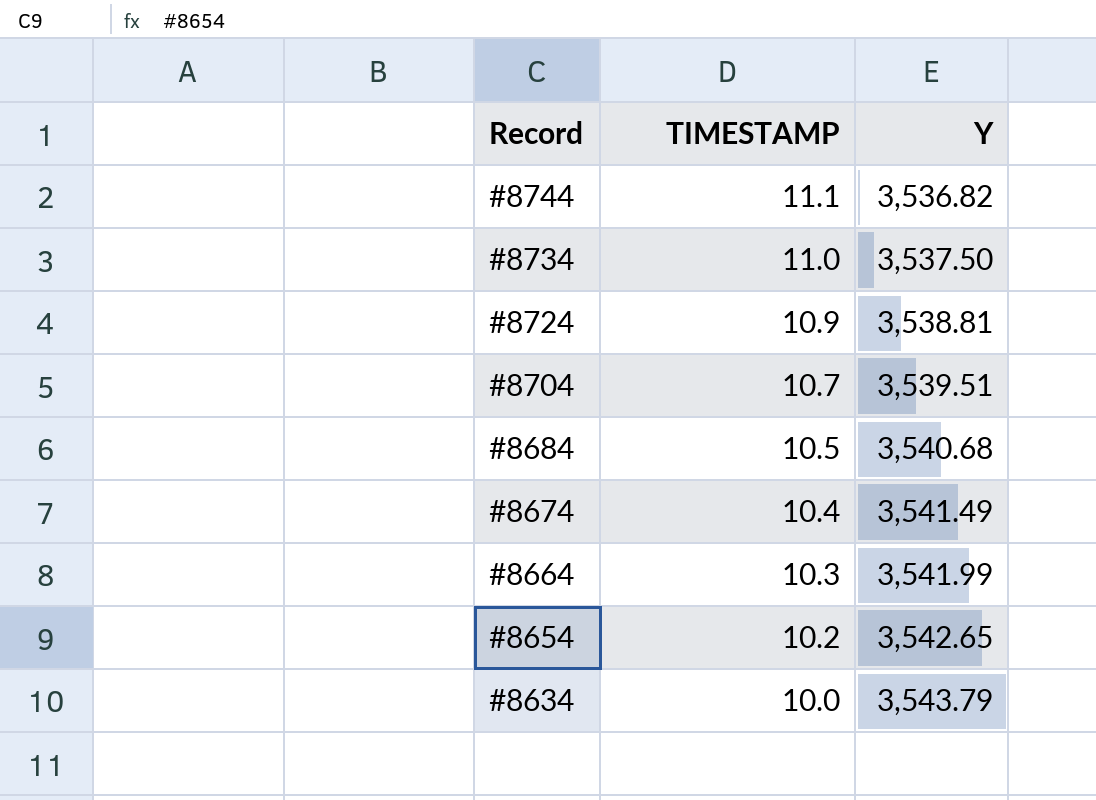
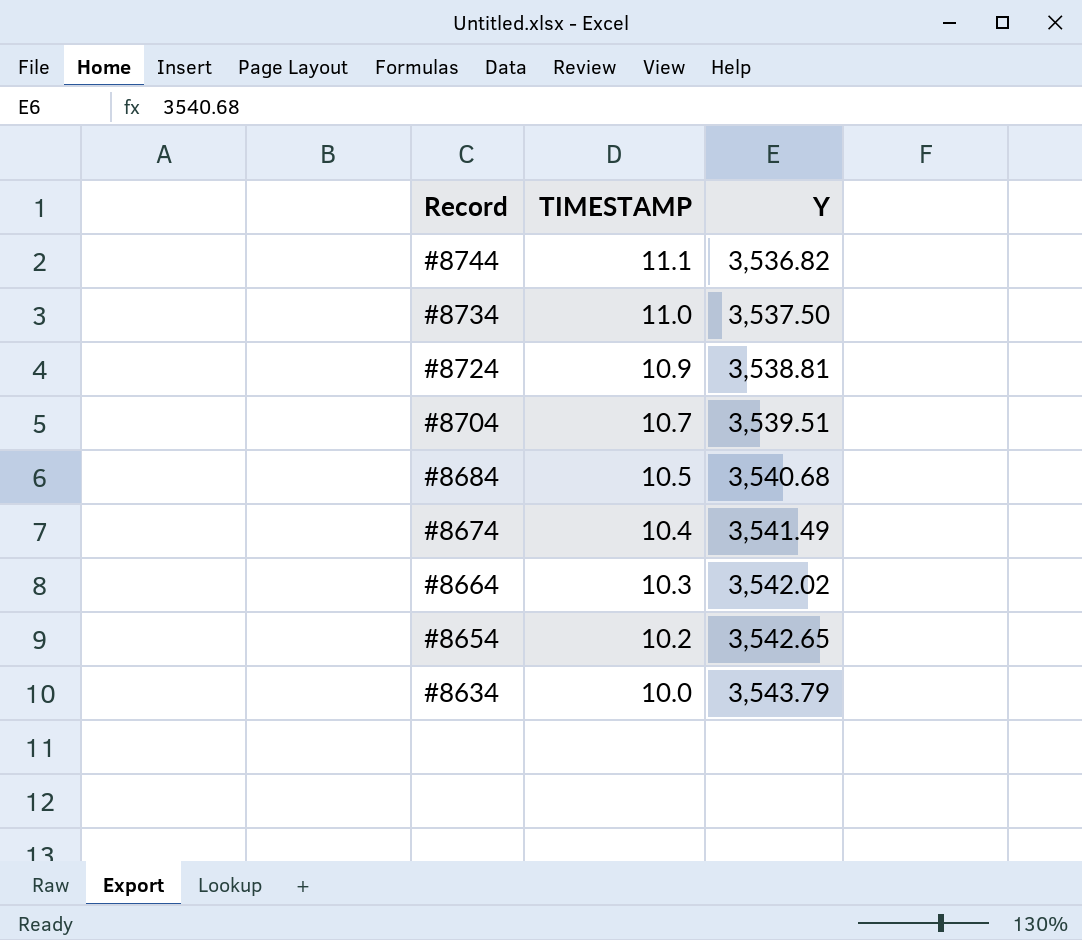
#8664 | Y: 3,541.99 -> 3,542.02

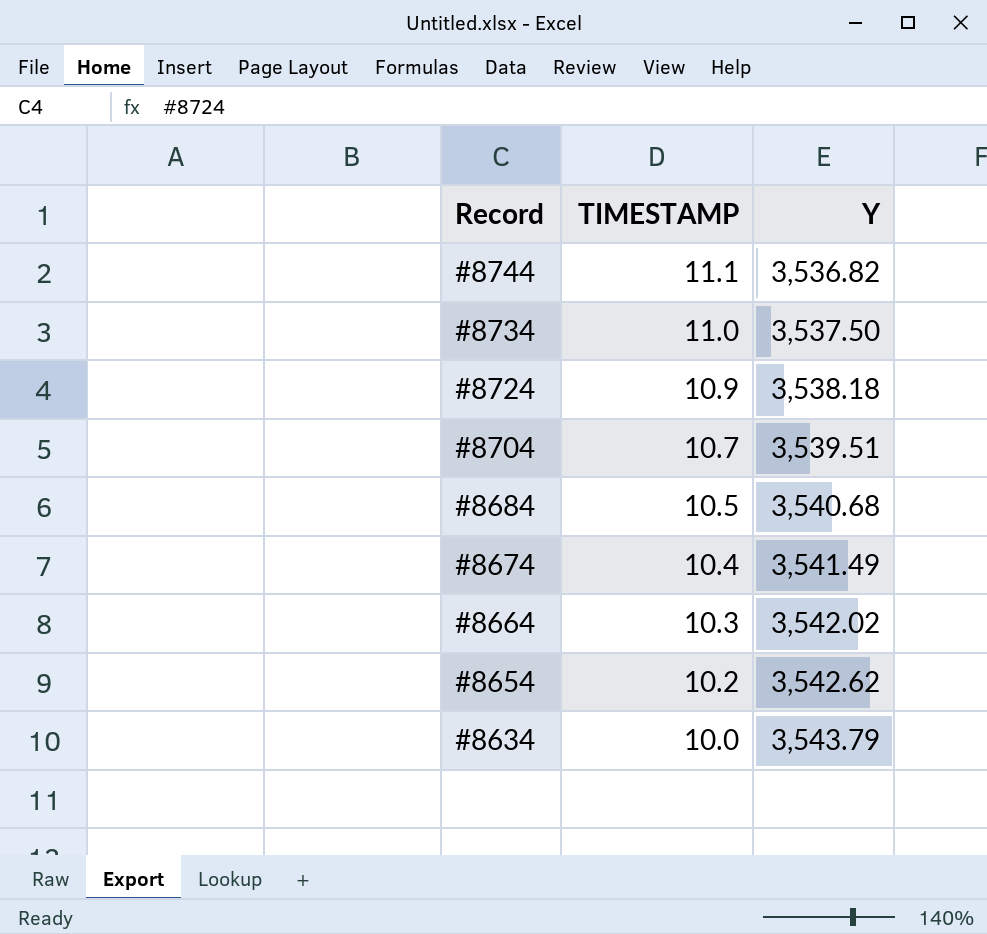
#8724 | Y: 3,538.81 -> 3,538.18
#8654 | Y: 3,542.65 -> 3,542.62

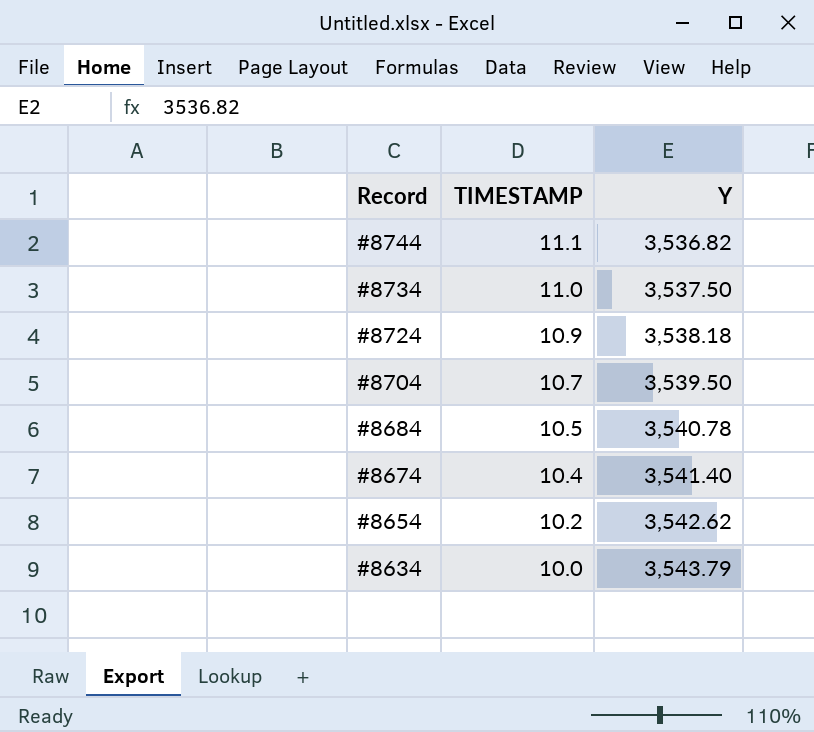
row #8664: 10.3 | 3,542.02 -> none
#8704 | Y: 3,539.51 -> 3,539.50
#8684 | Y: 3,540.68 -> 3,540.78
#8674 | Y: 3,541.49 -> 3,541.40

